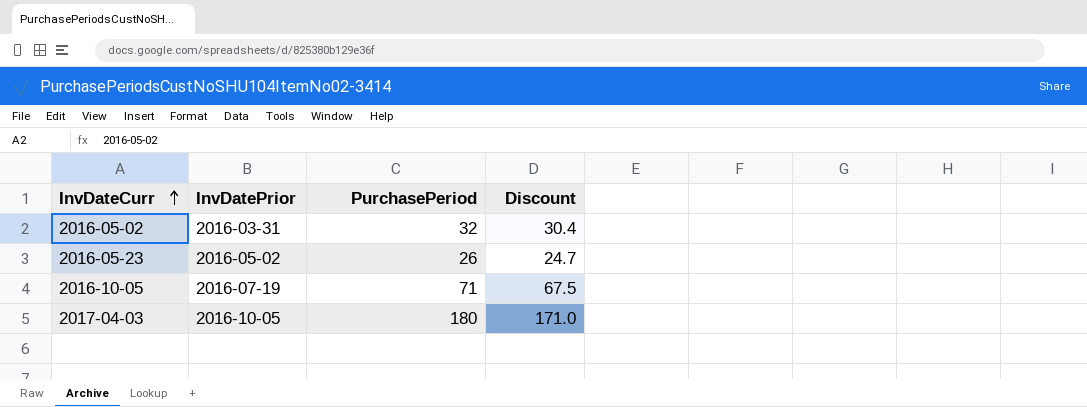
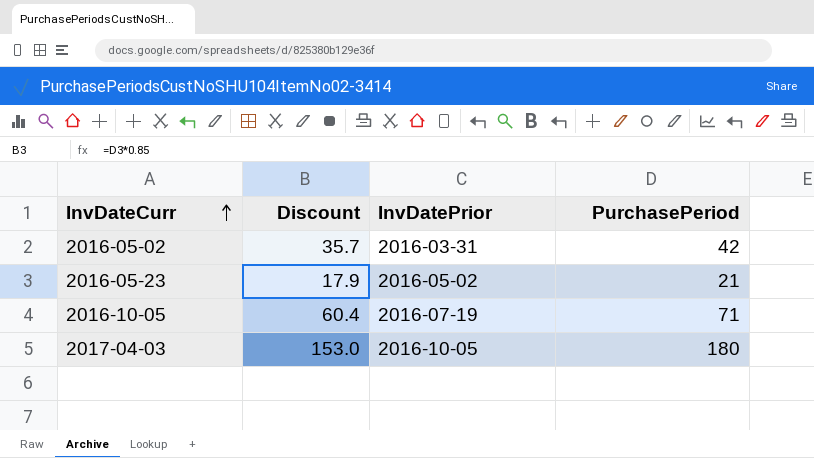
column Discount | formula: [PurchasePeriod] * 0.95 -> [PurchasePeriod] * 0.85
column Discount | position: 4 -> 2
2016-05-02 | PurchasePeriod: 32 -> 42
2016-05-23 | PurchasePeriod: 26 -> 21

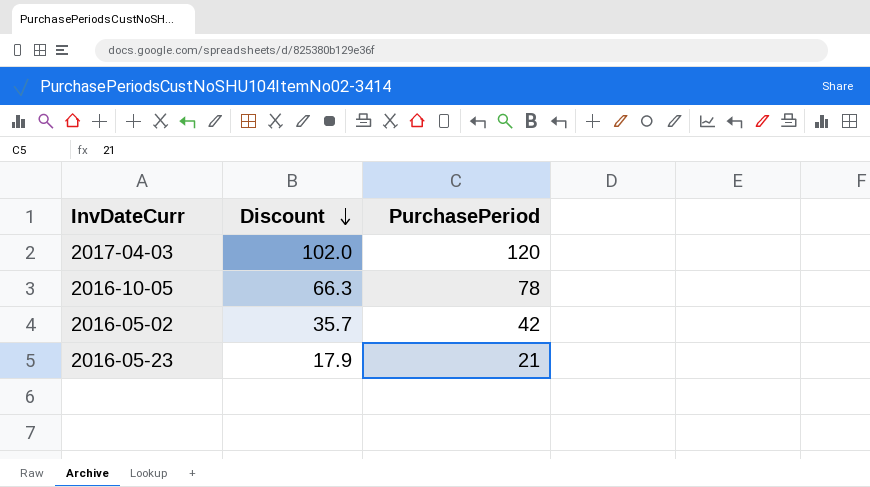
row order: InvDateCurr ascending -> Discount descending
column InvDatePrior | position: 3 -> none
2017-04-03 | Discount: 153.0 -> 102.0
2017-04-03 | PurchasePeriod: 180 -> 120
2016-10-05 | Discount: 60.4 -> 66.3
2016-10-05 | PurchasePeriod: 71 -> 78

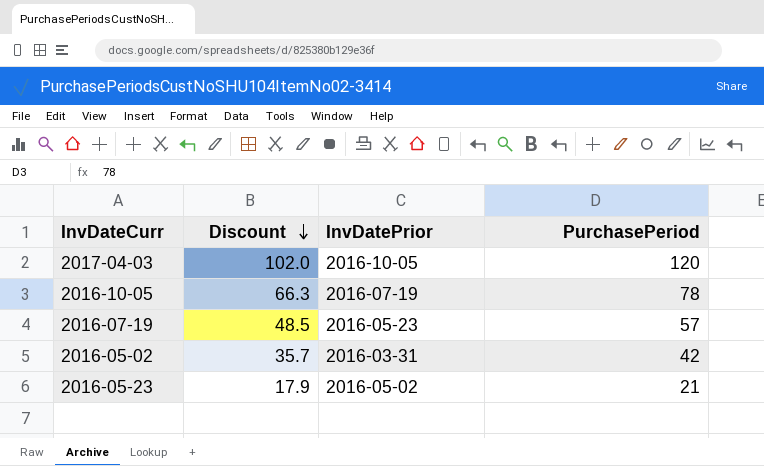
column InvDatePrior | position: none -> 3
row 2016-07-19: none -> 48.5 | 2016-05-23 | 57

